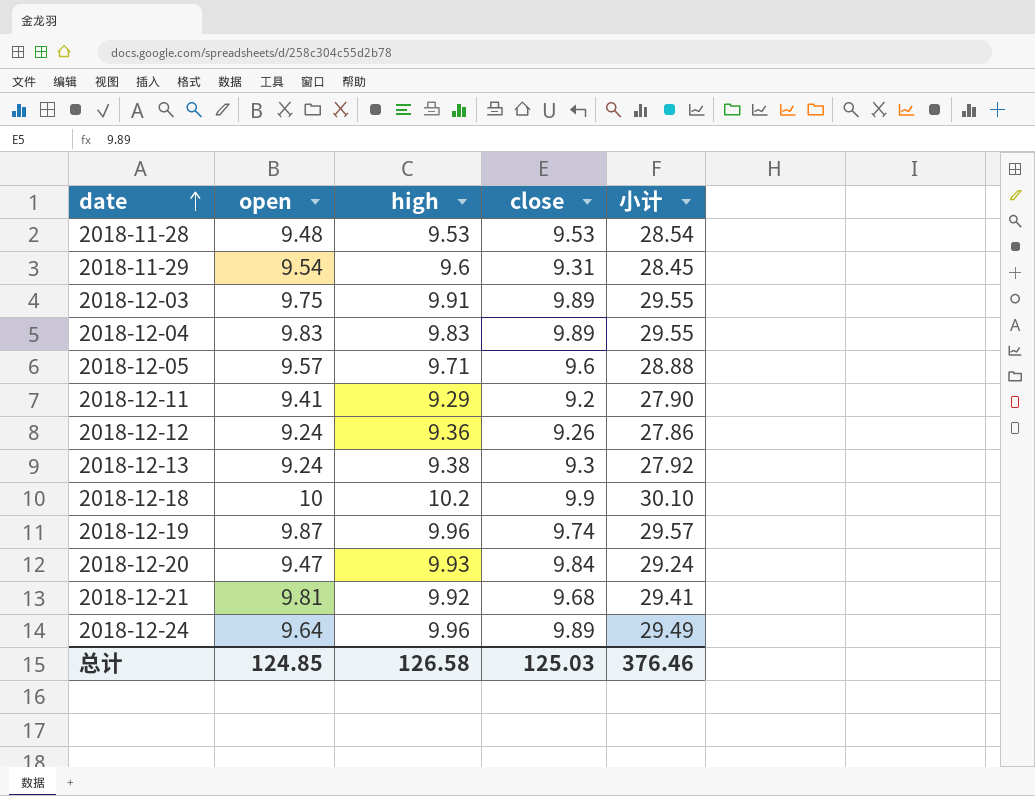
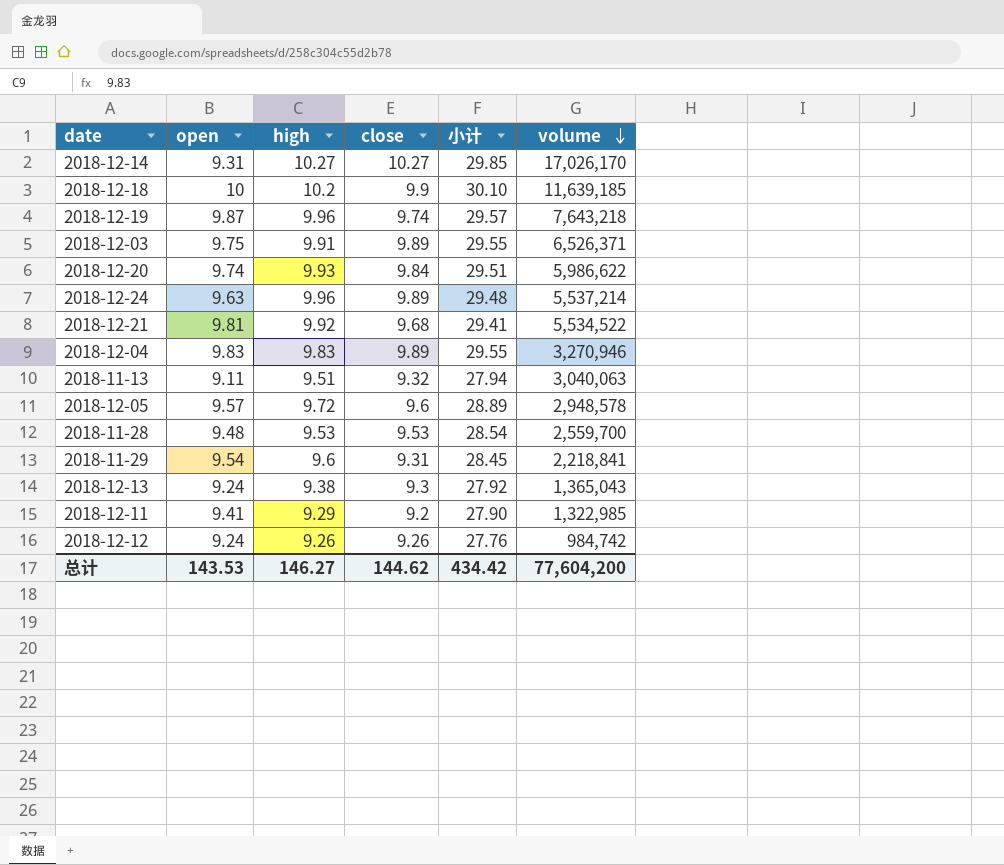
row order: date ascending -> volume descending
column volume | position: none -> 6
row 2018-12-14: none -> 9.31 | 10.27 | 10.27 | 29.85 | 17,026,170
2018-12-20 | open: 9.47 -> 9.74
2018-12-20 | 小计: 29.24 -> 29.51
2018-12-24 | open: 9.64 -> 9.63
2018-12-24 | 小计: 29.49 -> 29.48
row 2018-11-13: none -> 9.11 | 9.51 | 9.32 | 27.94 | 3,040,063
2018-12-05 | high: 9.71 -> 9.72
2018-12-05 | 小计: 28.88 -> 28.89
2018-12-12 | high: 9.36 -> 9.26
2018-12-12 | 小计: 27.86 -> 27.76
总计 | open: 124.85 -> 143.53
总计 | high: 126.58 -> 146.27
总计 | close: 125.03 -> 144.62
总计 | 小计: 376.46 -> 434.42

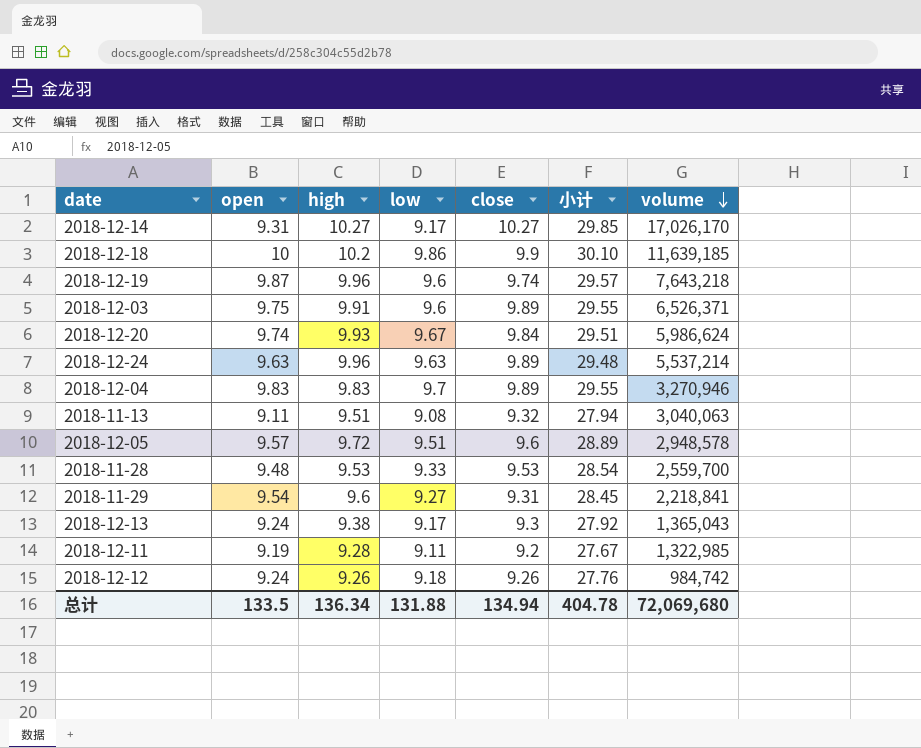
column low | position: none -> 4
row 2018-12-21: 9.81 | 9.92 | 9.68 | 29.41 | 5,534,522 -> none
2018-12-20 | volume: 5,986,622 -> 5,986,624
2018-12-11 | open: 9.41 -> 9.19
2018-12-11 | high: 9.29 -> 9.28
2018-12-11 | 小计: 27.90 -> 27.67
总计 | open: 143.53 -> 133.5
总计 | high: 146.27 -> 136.34
总计 | close: 144.62 -> 134.94
总计 | 小计: 434.42 -> 404.78
总计 | volume: 77,604,200 -> 72,069,680

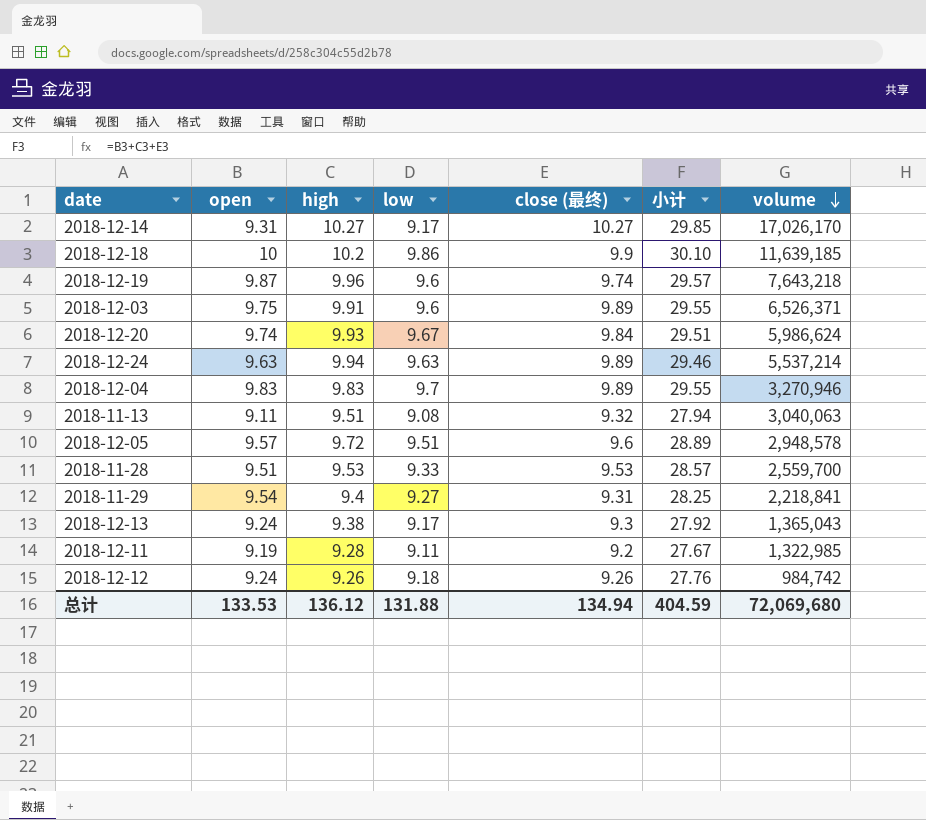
column name: close -> close (最终)
2018-12-24 | high: 9.96 -> 9.94
2018-12-24 | 小计: 29.48 -> 29.46
2018-11-28 | open: 9.48 -> 9.51
2018-11-28 | 小计: 28.54 -> 28.57
2018-11-29 | high: 9.6 -> 9.4
2018-11-29 | 小计: 28.45 -> 28.25
总计 | open: 133.5 -> 133.53
总计 | high: 136.34 -> 136.12
总计 | 小计: 404.78 -> 404.59

